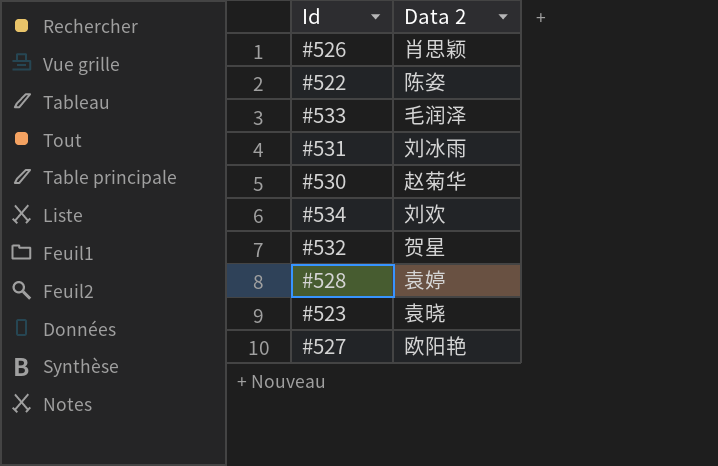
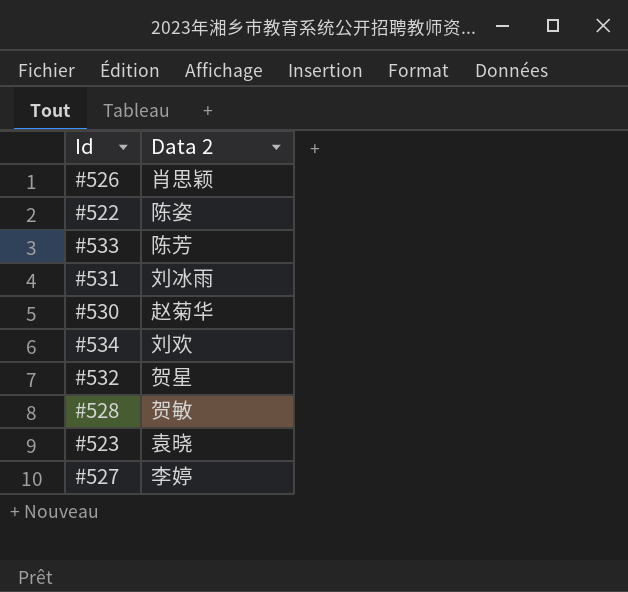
#533 | Data 2: 毛润泽 -> 陈芳
#528 | Data 2: 袁婷 -> 贺敏
#527 | Data 2: 欧阳艳 -> 李婷

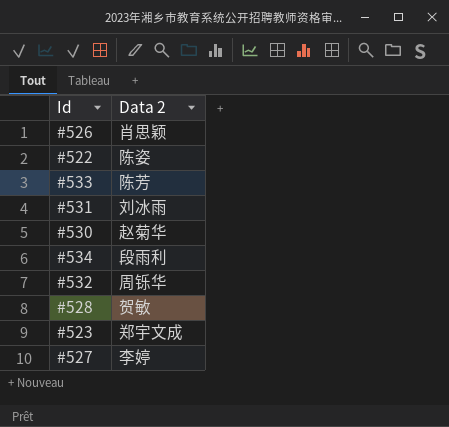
#534 | Data 2: 刘欢 -> 段雨利
#532 | Data 2: 贺星 -> 周铄华
#523 | Data 2: 袁晓 -> 郑宇文成

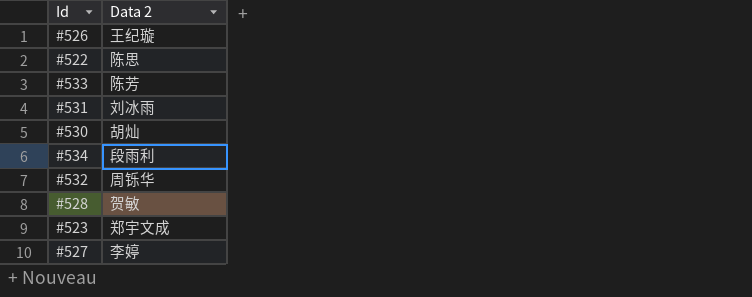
#526 | Data 2: 肖思颖 -> 王纪璇
#522 | Data 2: 陈姿 -> 陈思
#530 | Data 2: 赵菊华 -> 胡灿

